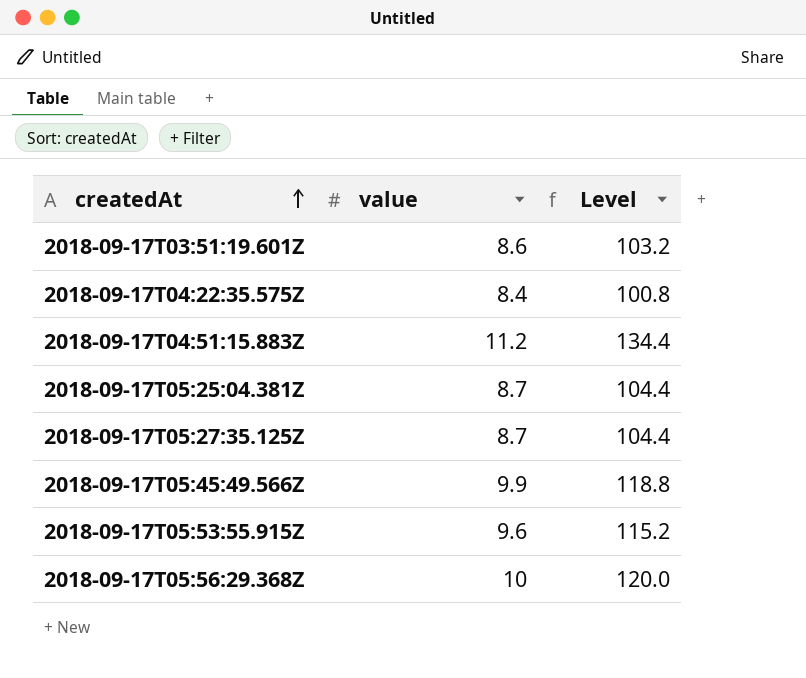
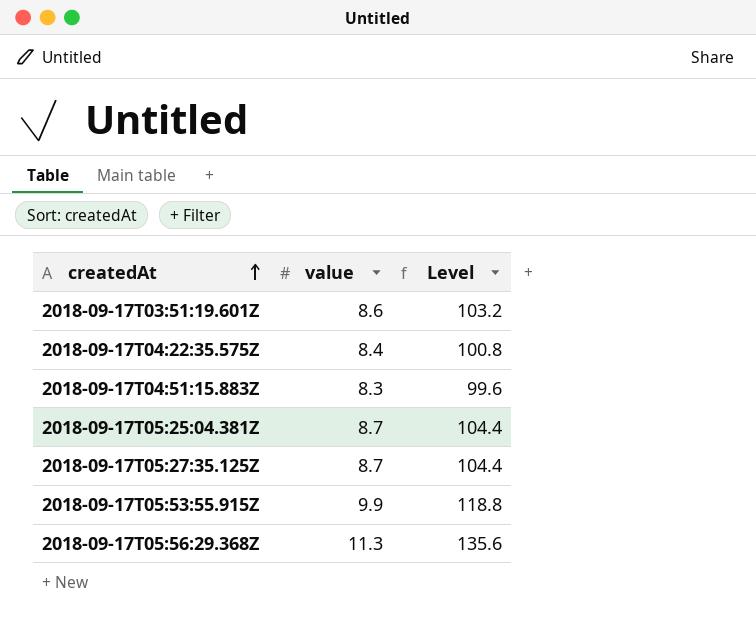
row 2018-09-17T05:45:49.566Z: 9.9 | 118.8 -> none
2018-09-17T04:51:15.883Z | value: 11.2 -> 8.3
2018-09-17T04:51:15.883Z | Level: 134.4 -> 99.6
2018-09-17T05:53:55.915Z | value: 9.6 -> 9.9
2018-09-17T05:53:55.915Z | Level: 115.2 -> 118.8
2018-09-17T05:56:29.368Z | value: 10 -> 11.3
2018-09-17T05:56:29.368Z | Level: 120.0 -> 135.6

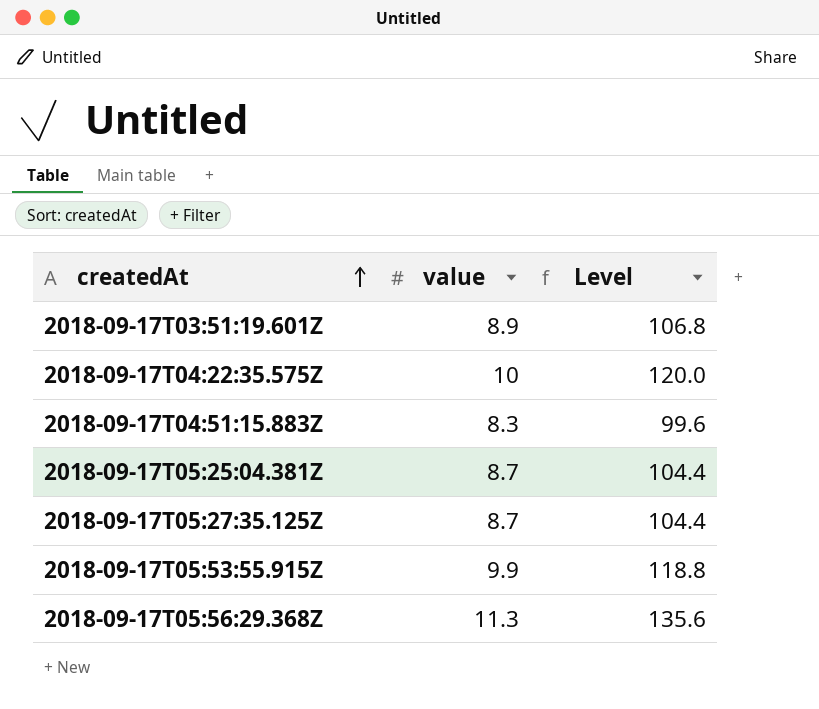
2018-09-17T03:51:19.601Z | value: 8.6 -> 8.9
2018-09-17T03:51:19.601Z | Level: 103.2 -> 106.8
2018-09-17T04:22:35.575Z | value: 8.4 -> 10
2018-09-17T04:22:35.575Z | Level: 100.8 -> 120.0

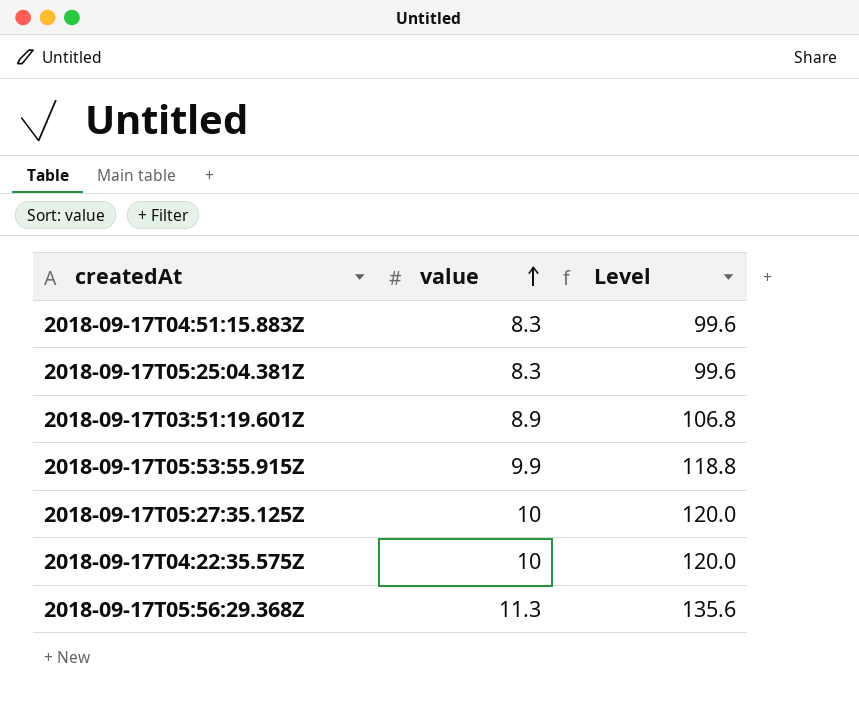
row order: createdAt ascending -> value ascending
2018-09-17T05:25:04.381Z | value: 8.7 -> 8.3
2018-09-17T05:25:04.381Z | Level: 104.4 -> 99.6
2018-09-17T05:27:35.125Z | value: 8.7 -> 10
2018-09-17T05:27:35.125Z | Level: 104.4 -> 120.0

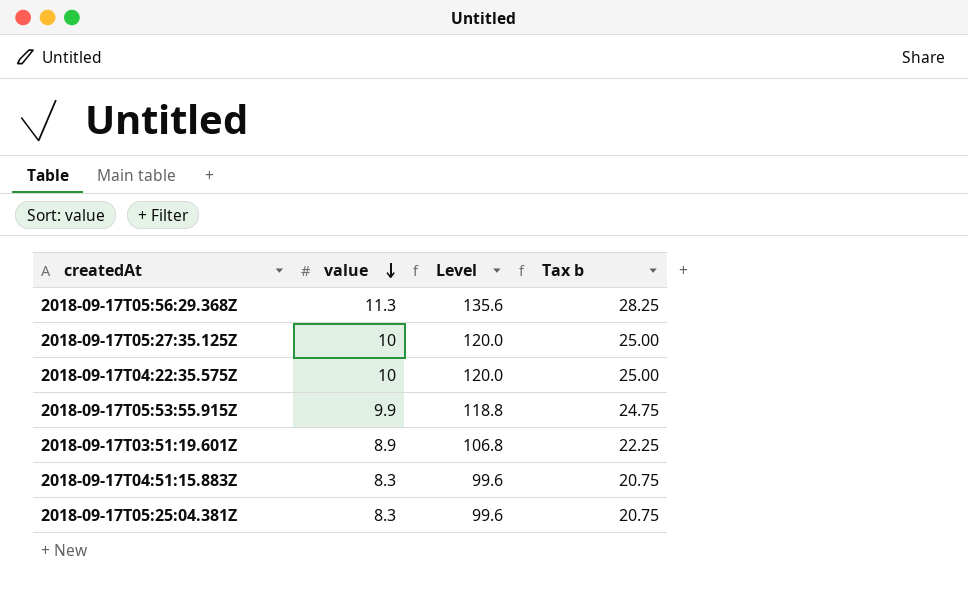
row order: value ascending -> value descending
column Tax b | formula: none -> [value] * 2.5

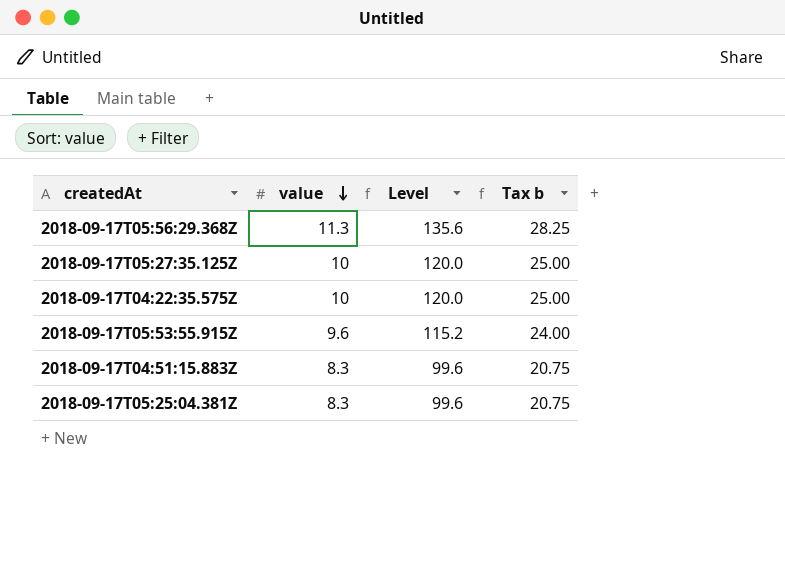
row 2018-09-17T03:51:19.601Z: 8.9 | 106.8 | 22.25 -> none
2018-09-17T05:53:55.915Z | value: 9.9 -> 9.6
2018-09-17T05:53:55.915Z | Level: 118.8 -> 115.2
2018-09-17T05:53:55.915Z | Tax b: 24.75 -> 24.00

